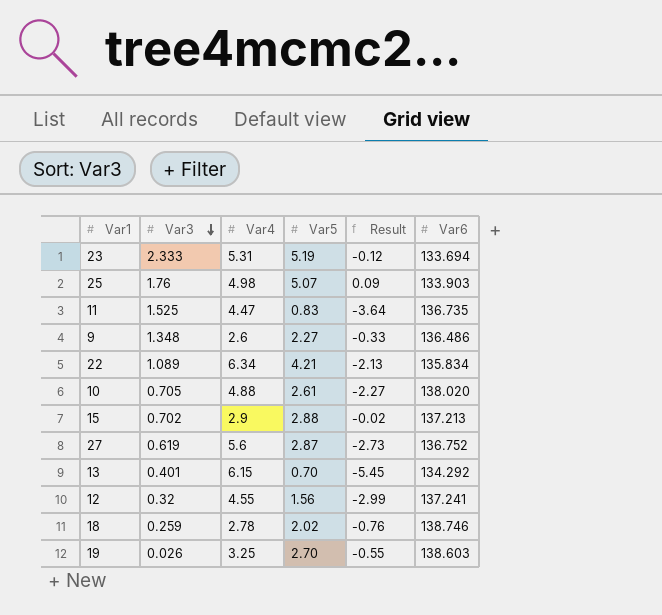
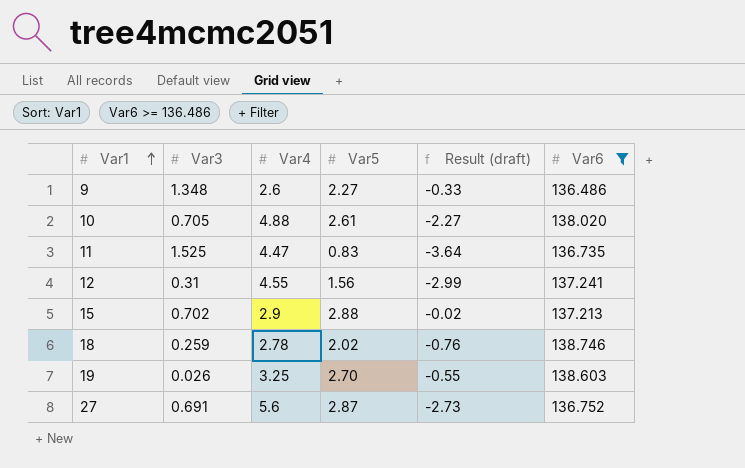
filter: none -> Var6 >= 136.486
row order: Var3 descending -> Var1 ascending
column name: Result -> Result (draft)
12 | Var3: 0.32 -> 0.31
27 | Var3: 0.619 -> 0.691

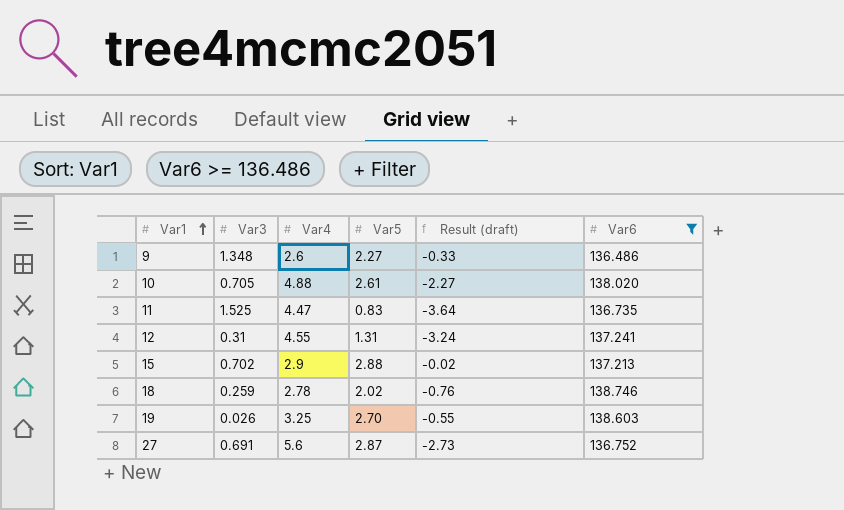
12 | Var5: 1.56 -> 1.31
12 | Result (draft): -2.99 -> -3.24

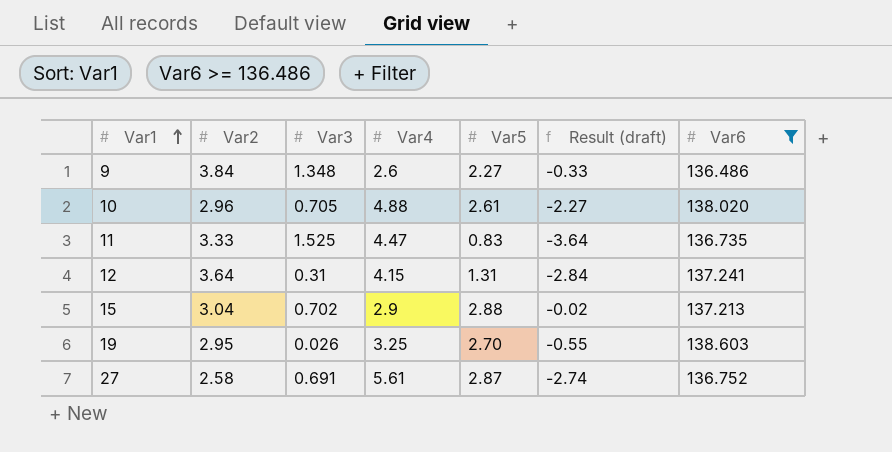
column Var2 | position: none -> 2
row 18: 0.259 | 2.78 | 2.02 | -0.76 | 138.746 -> none
12 | Var4: 4.55 -> 4.15
12 | Result (draft): -3.24 -> -2.84
27 | Var4: 5.6 -> 5.61
27 | Result (draft): -2.73 -> -2.74

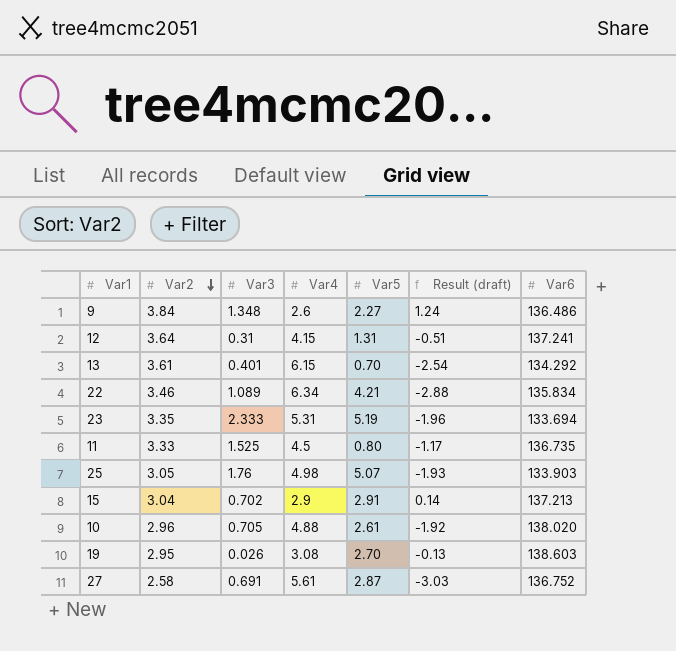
filter: Var6 >= 136.486 -> none
row order: Var1 ascending -> Var2 descending
column Result (draft) | formula: [Var5] - [Var4] -> [Var2] - [Var4]
11 | Var4: 4.47 -> 4.5
11 | Var5: 0.83 -> 0.80
15 | Var5: 2.88 -> 2.91
19 | Var4: 3.25 -> 3.08

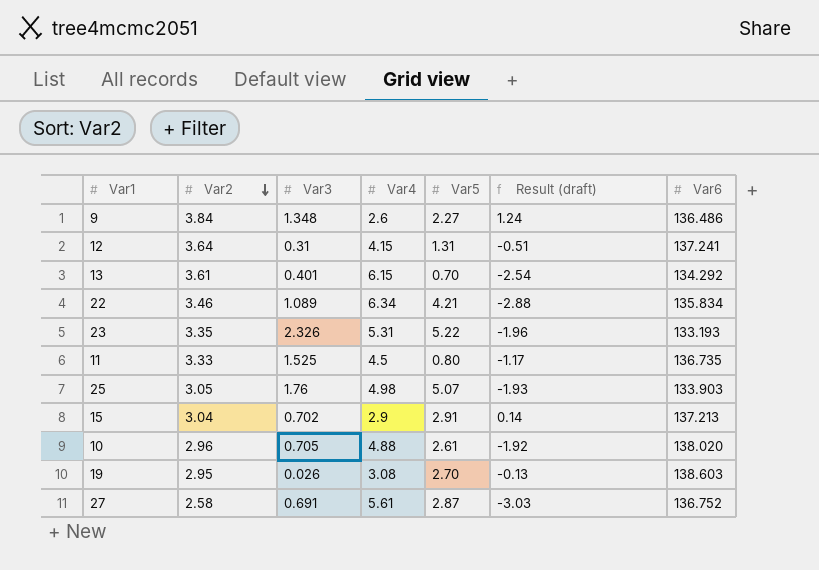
23 | Var3: 2.333 -> 2.326
23 | Var5: 5.19 -> 5.22
23 | Var6: 133.694 -> 133.193

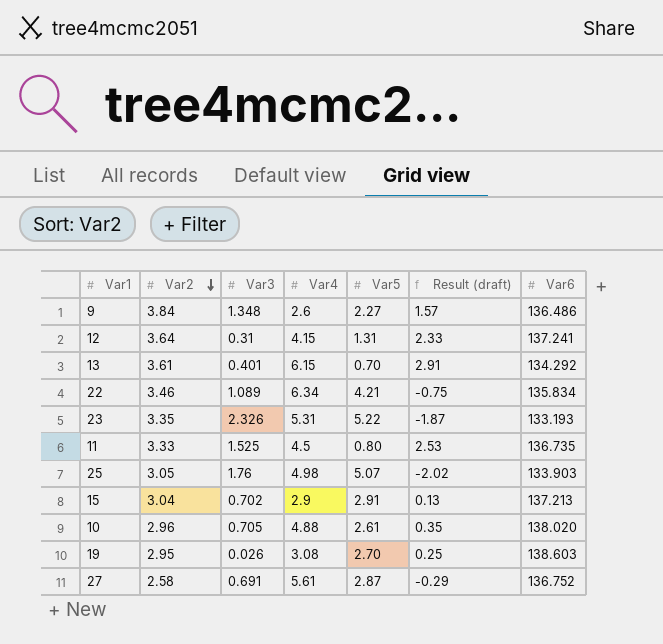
column Result (draft) | formula: [Var2] - [Var4] -> [Var2] - [Var5]

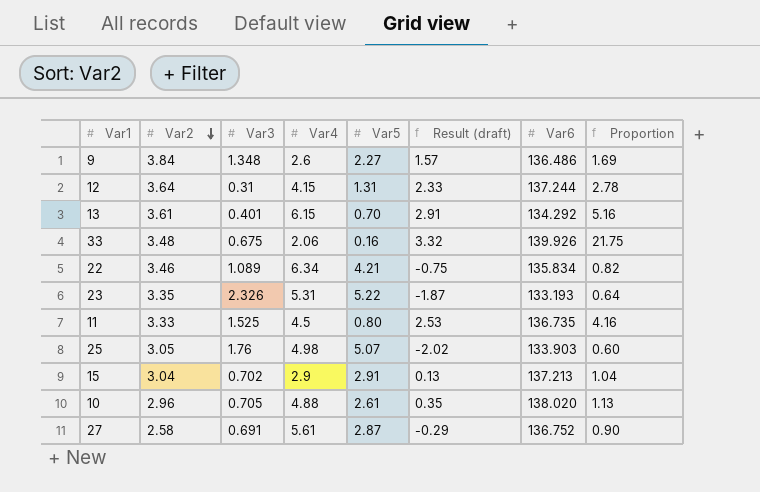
column Proportion | formula: none -> [Var2] / [Var5]
row 19: 2.95 | 0.026 | 3.08 | 2.70 | 0.25 | 138.603 -> none
12 | Var6: 137.241 -> 137.244
row 33: none -> 3.48 | 0.675 | 2.06 | 0.16 | 3.32 | 139.926 | 21.75

